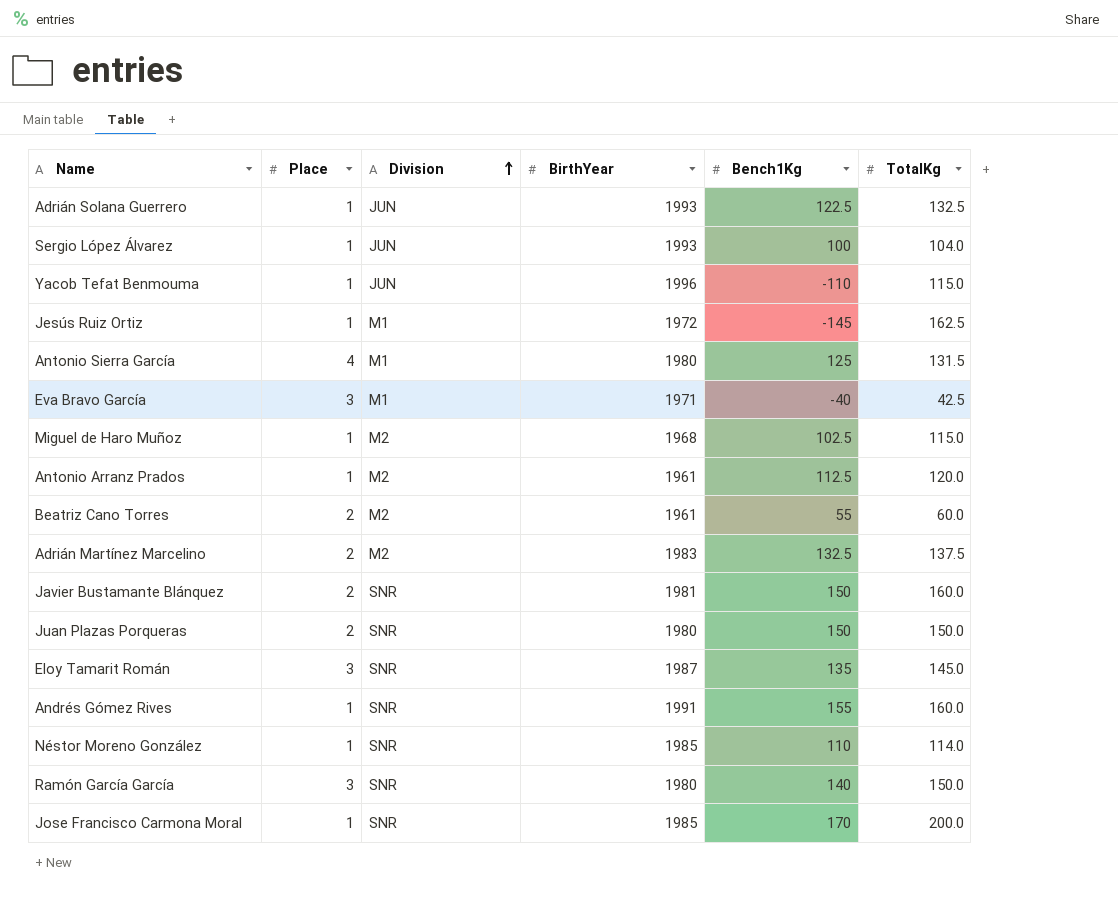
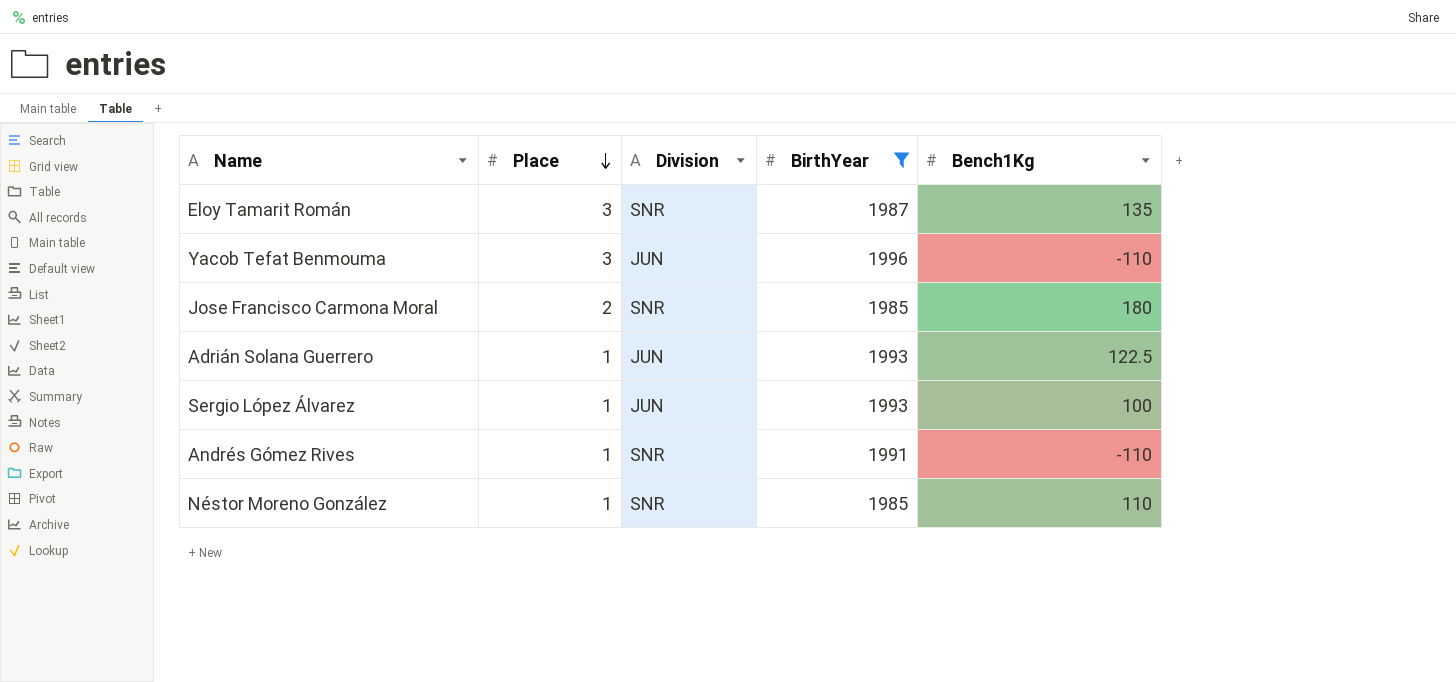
filter: none -> BirthYear >= 1985
row order: Division ascending -> Place descending
column TotalKg | position: 6 -> none
Yacob Tefat Benmouma | Place: 1 -> 3
Jose Francisco Carmona Moral | Place: 1 -> 2
Jose Francisco Carmona Moral | Bench1Kg: 170 -> 180
Andrés Gómez Rives | Bench1Kg: 155 -> -110

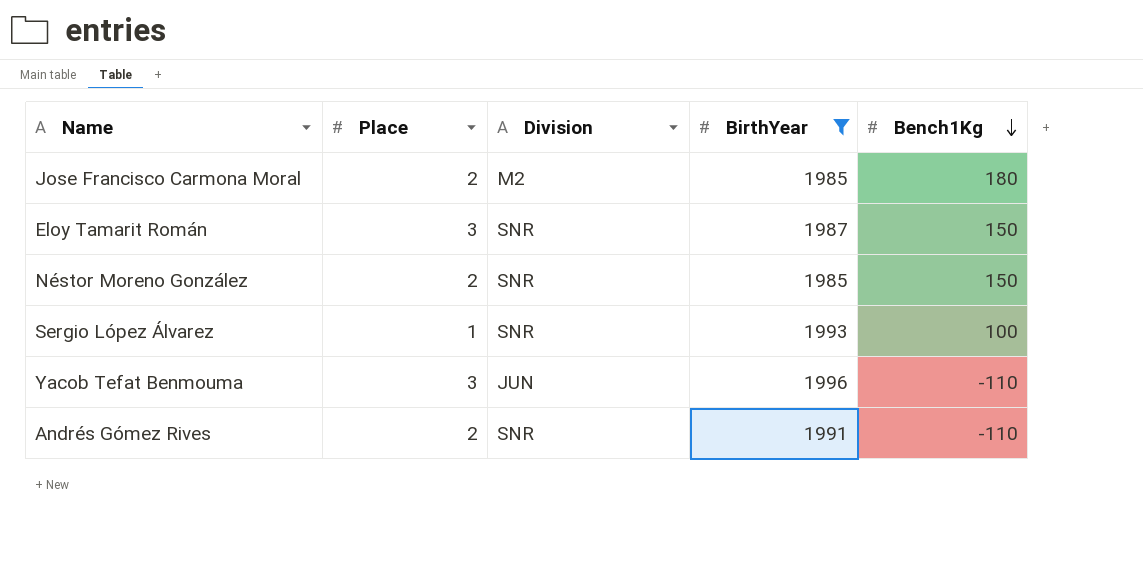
row order: Place descending -> Bench1Kg descending
row Adrián Solana Guerrero: 1 | JUN | 1993 | 122.5 -> none
Jose Francisco Carmona Moral | Division: SNR -> M2
Eloy Tamarit Román | Bench1Kg: 135 -> 150
Néstor Moreno González | Place: 1 -> 2
Néstor Moreno González | Bench1Kg: 110 -> 150
Sergio López Álvarez | Division: JUN -> SNR
Andrés Gómez Rives | Place: 1 -> 2

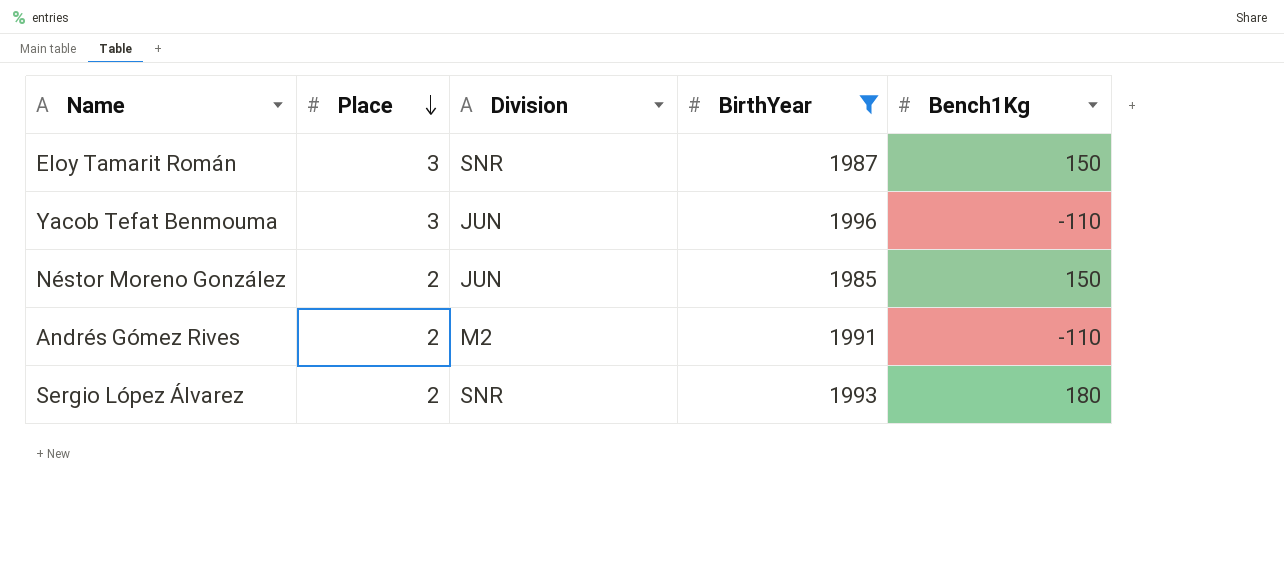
row order: Bench1Kg descending -> Place descending
row Jose Francisco Carmona Moral: 2 | M2 | 1985 | 180 -> none
Néstor Moreno González | Division: SNR -> JUN
Andrés Gómez Rives | Division: SNR -> M2
Sergio López Álvarez | Place: 1 -> 2
Sergio López Álvarez | Bench1Kg: 100 -> 180

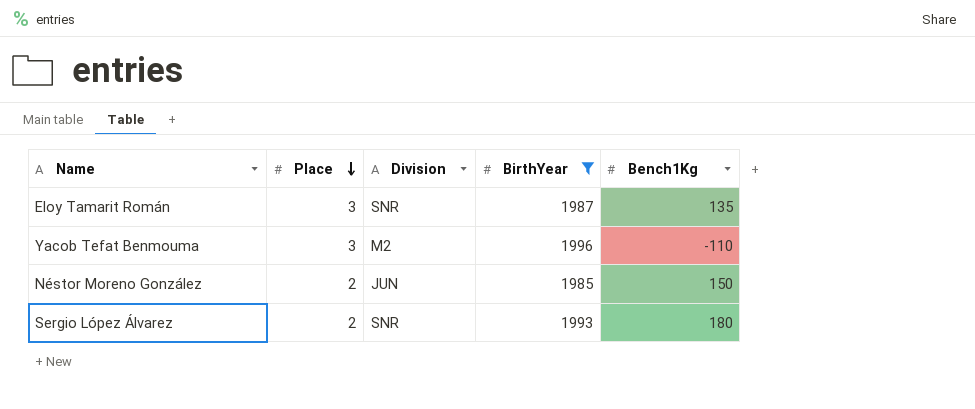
row Andrés Gómez Rives: 2 | M2 | 1991 | -110 -> none
Eloy Tamarit Román | Bench1Kg: 150 -> 135
Yacob Tefat Benmouma | Division: JUN -> M2

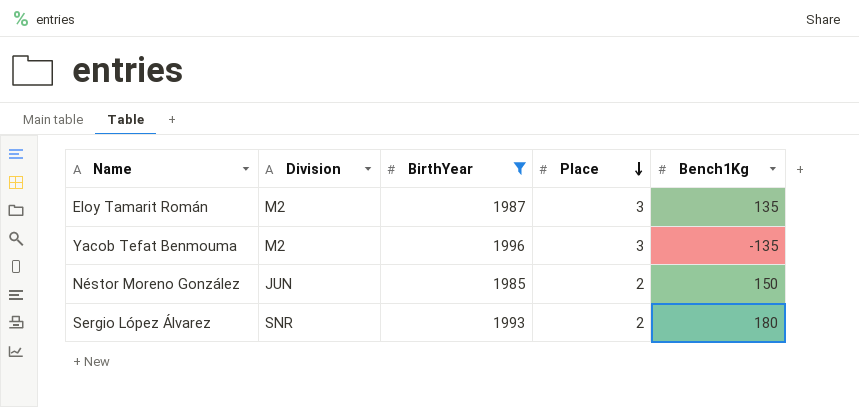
column Place | position: 2 -> 4
Eloy Tamarit Román | Division: SNR -> M2
Yacob Tefat Benmouma | Bench1Kg: -110 -> -135

